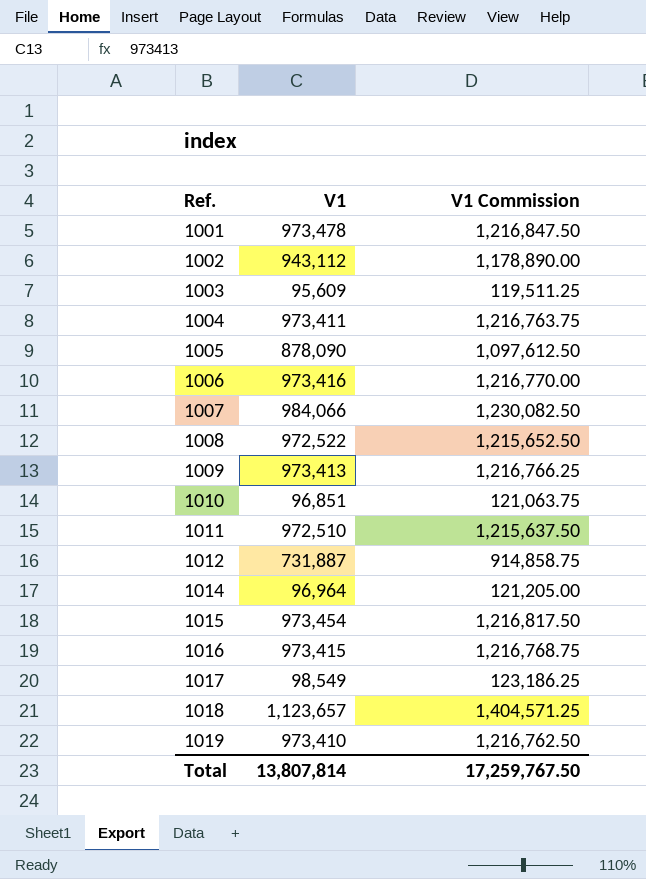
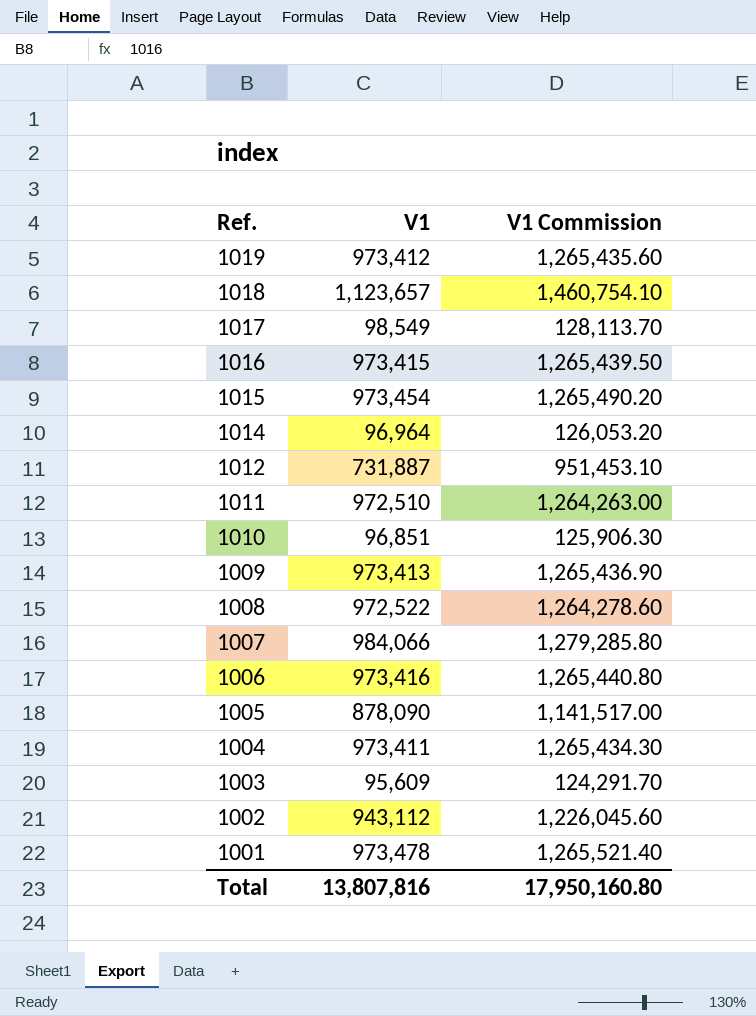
row order: Ref. ascending -> Ref. descending
column V1 Commission | formula: [V1] * 1.25 -> [V1] * 1.3
1019 | V1: 973,410 -> 973,412
Total | V1: 13,807,814 -> 13,807,816
Total | V1 Commission: 17,259,767.50 -> 17,950,160.80

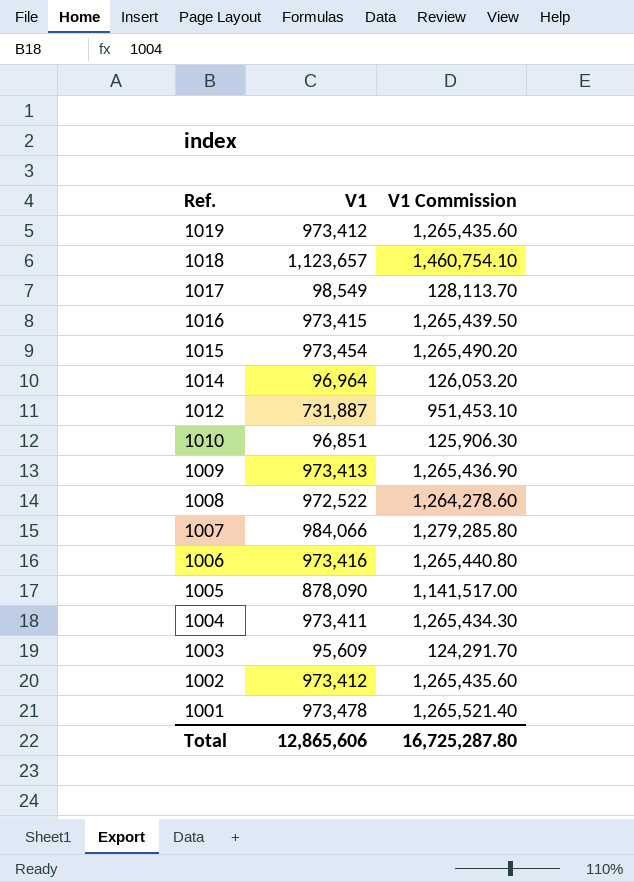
row 1011: 972,510 | 1,264,263.00 -> none
1002 | V1: 943,112 -> 973,412
1002 | V1 Commission: 1,226,045.60 -> 1,265,435.60
Total | V1: 13,807,816 -> 12,865,606
Total | V1 Commission: 17,950,160.80 -> 16,725,287.80

